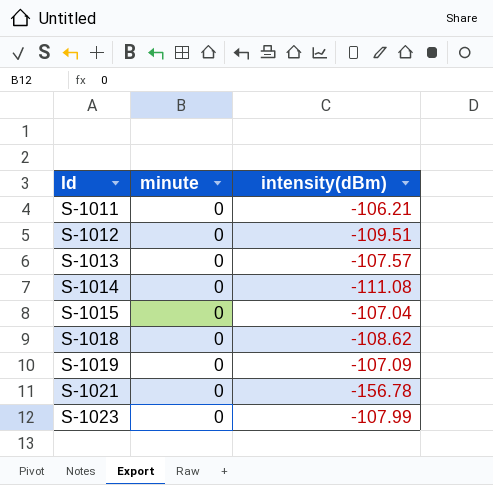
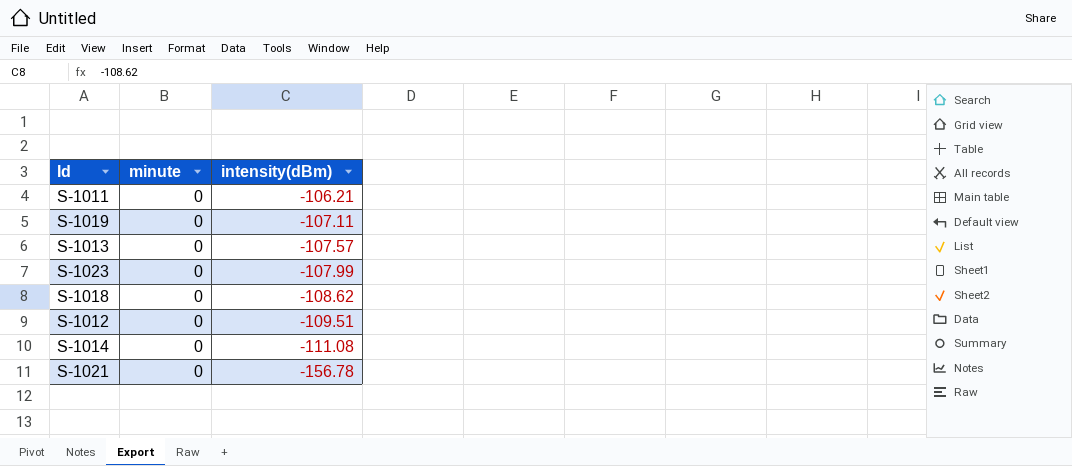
row order: Id ascending -> intensity(dBm) descending
row S-1015: 0 | -107.04 -> none
S-1019 | intensity(dBm): -107.09 -> -107.11

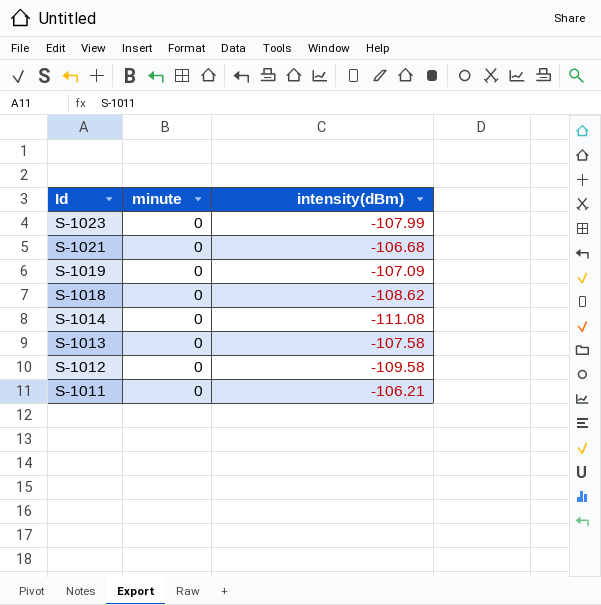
row order: intensity(dBm) descending -> Id descending
S-1021 | intensity(dBm): -156.78 -> -106.68
S-1019 | intensity(dBm): -107.11 -> -107.09
S-1013 | intensity(dBm): -107.57 -> -107.58
S-1012 | intensity(dBm): -109.51 -> -109.58

